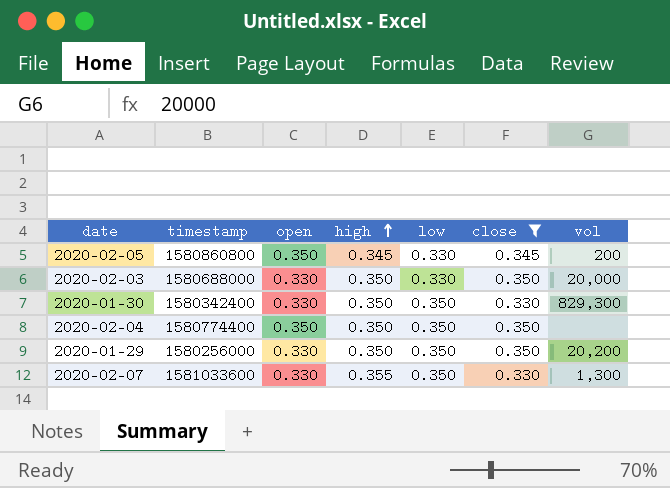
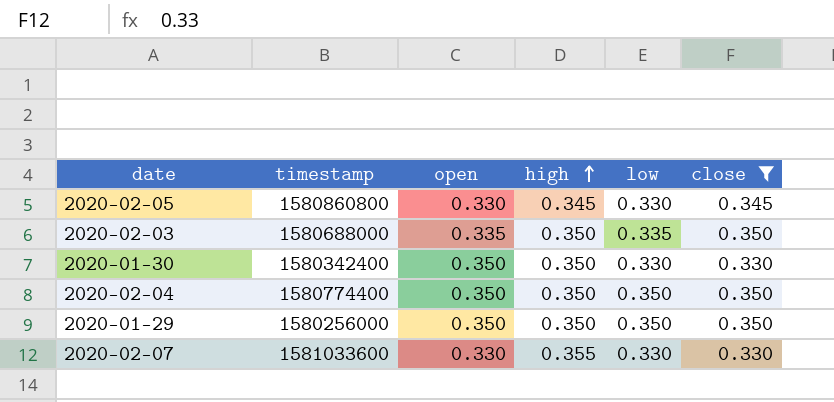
column vol | position: 7 -> none
2020-02-05 | open: 0.350 -> 0.330
2020-02-03 | open: 0.330 -> 0.335
2020-02-03 | low: 0.330 -> 0.335
2020-01-30 | open: 0.330 -> 0.350
2020-01-30 | low: 0.350 -> 0.330
2020-01-29 | open: 0.330 -> 0.350
2020-02-07 | low: 0.350 -> 0.330

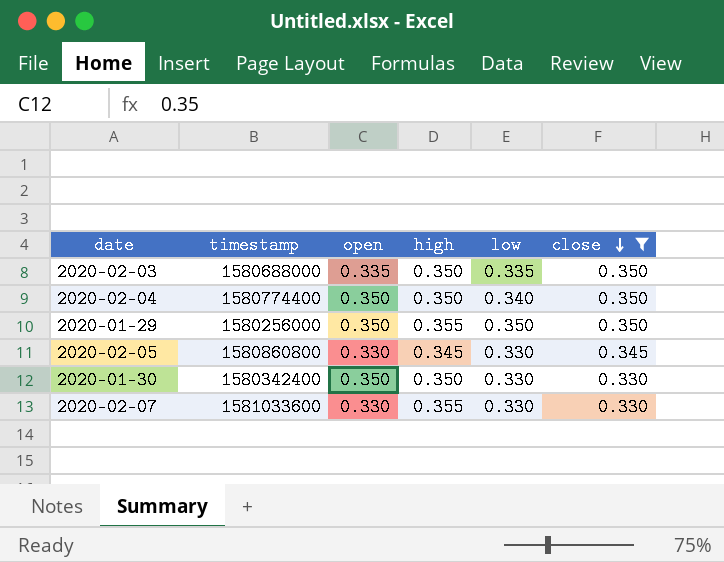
row order: high ascending -> close descending
2020-02-04 | low: 0.350 -> 0.340
2020-01-29 | high: 0.350 -> 0.355

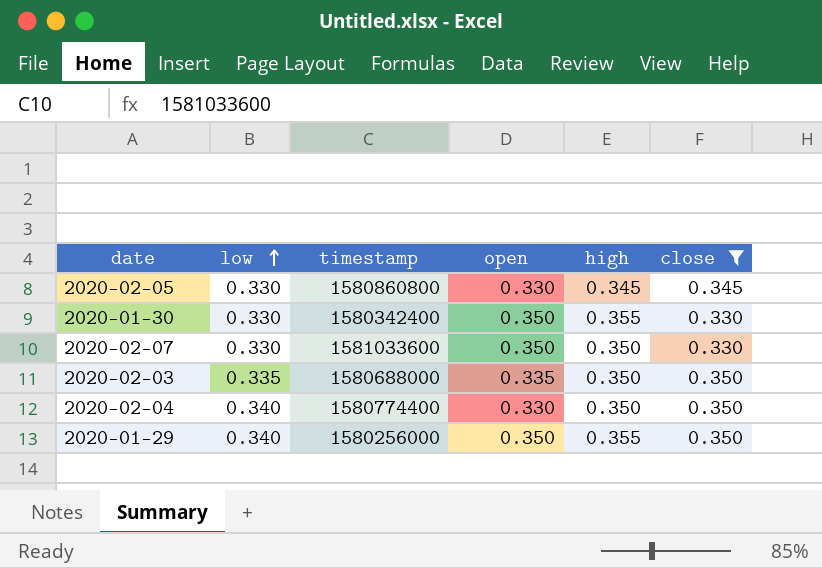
row order: close descending -> low ascending
column low | position: 5 -> 2
2020-01-30 | high: 0.350 -> 0.355
2020-02-07 | open: 0.330 -> 0.350
2020-02-07 | high: 0.355 -> 0.350
2020-02-04 | open: 0.350 -> 0.330
2020-01-29 | low: 0.350 -> 0.340

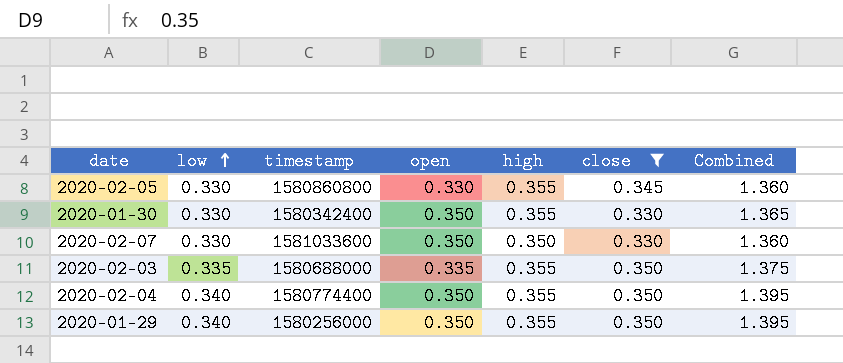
column Combined | formula: none -> [low] + [open] + [high] + [close]
2020-02-05 | high: 0.345 -> 0.355
2020-02-03 | high: 0.350 -> 0.355
2020-02-04 | open: 0.330 -> 0.350
2020-02-04 | high: 0.350 -> 0.355

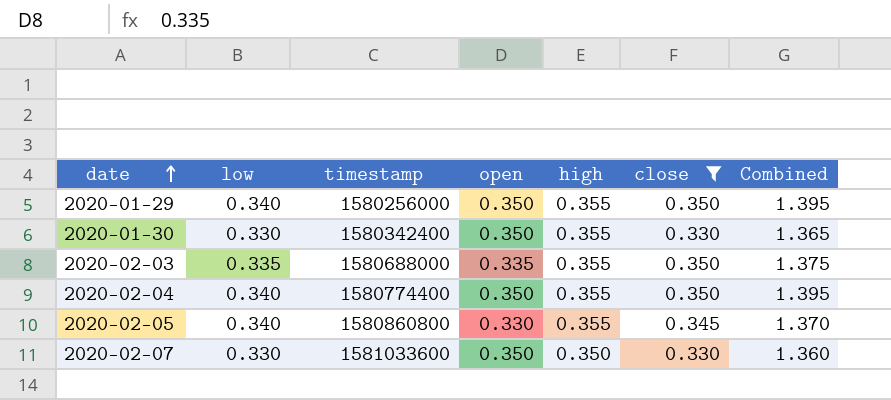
row order: low ascending -> date ascending
2020-02-05 | low: 0.330 -> 0.340
2020-02-05 | Combined: 1.360 -> 1.370

